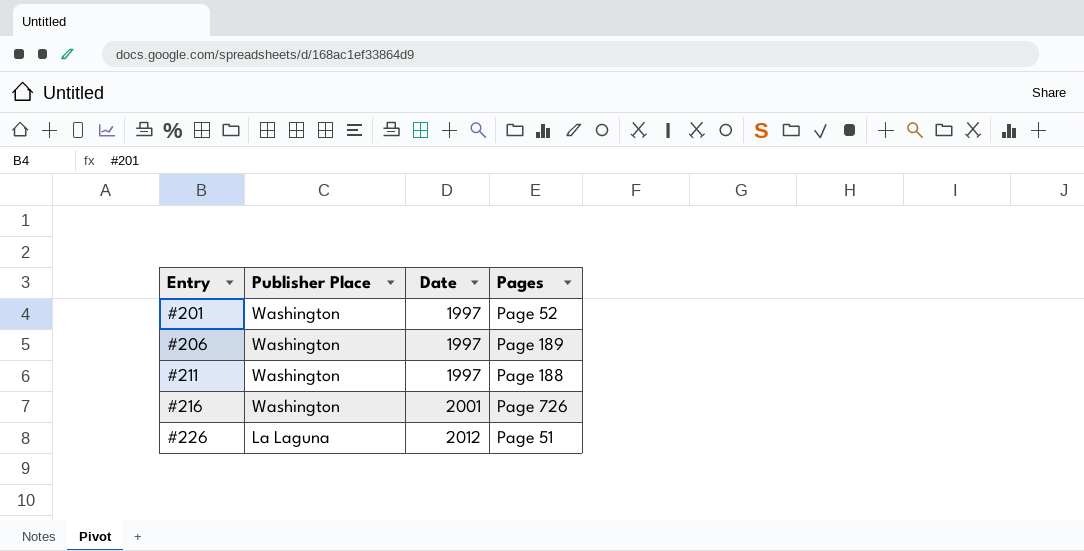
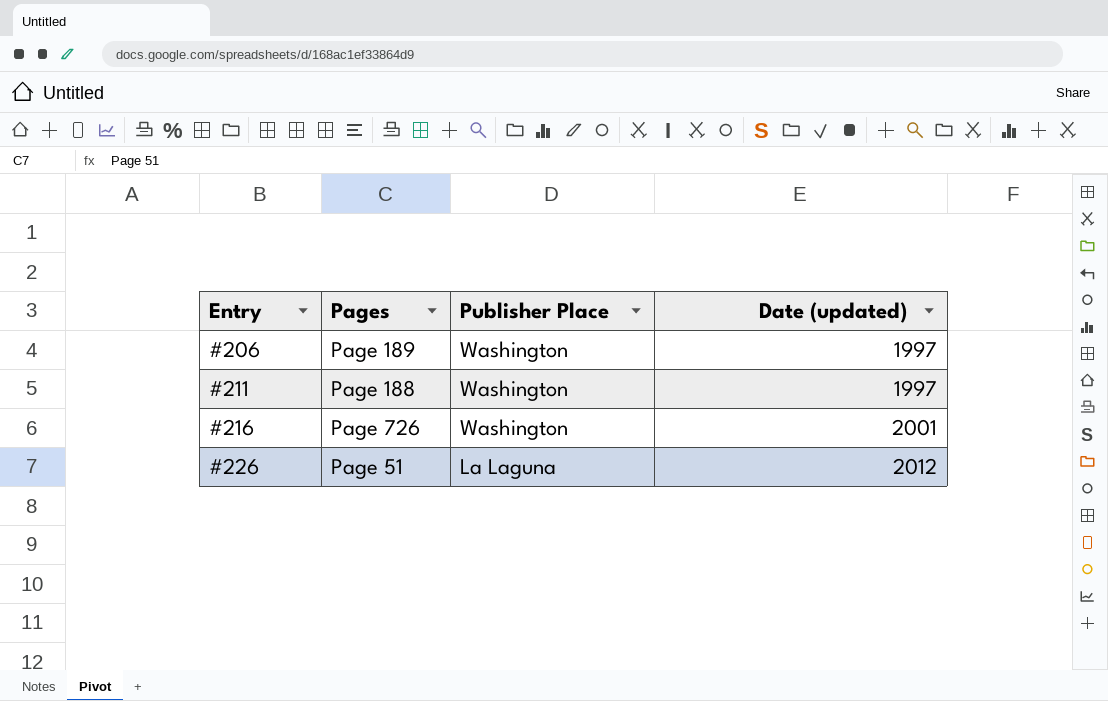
column Pages | position: 4 -> 2
column name: Date -> Date (updated)
row #201: Washington | 1997 | Page 52 -> none

